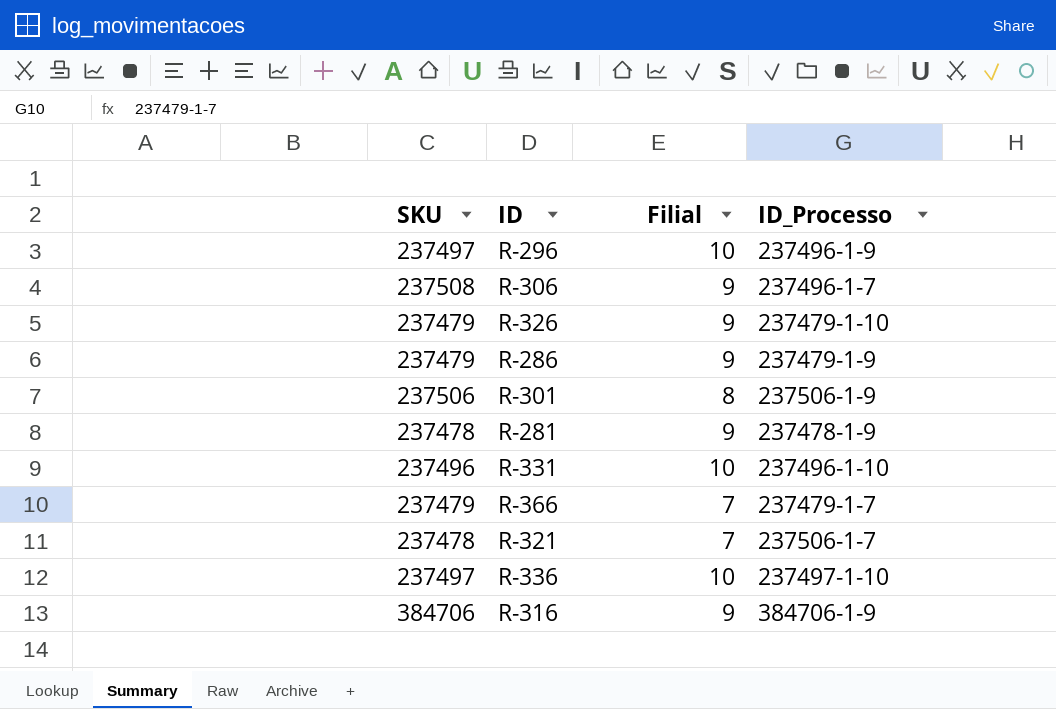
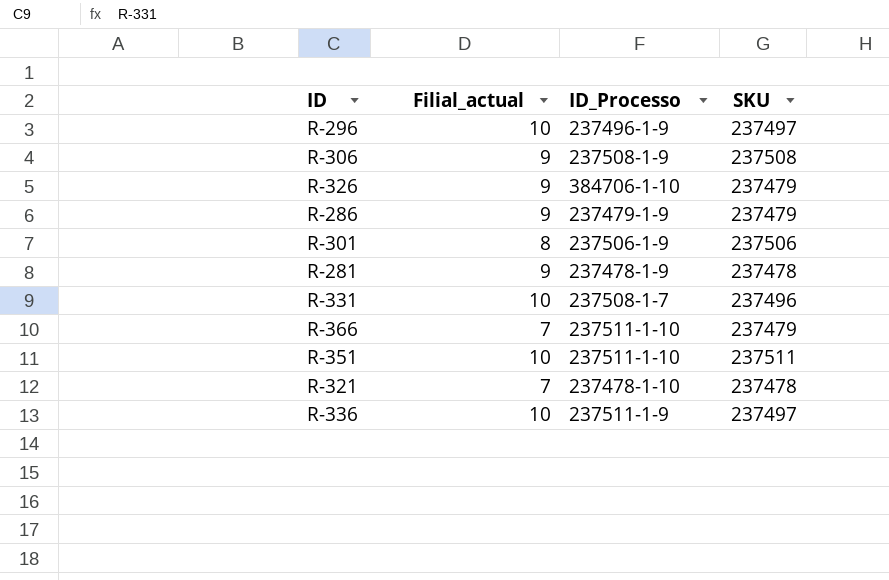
column name: Filial -> Filial_actual
column SKU | position: 1 -> 4
row R-316: 384706 | 9 | 384706-1-9 -> none
R-306 | ID_Processo: 237496-1-7 -> 237508-1-9
R-326 | ID_Processo: 237479-1-10 -> 384706-1-10
R-331 | ID_Processo: 237496-1-10 -> 237508-1-7
R-366 | ID_Processo: 237479-1-7 -> 237511-1-10
row R-351: none -> 10 | 237511-1-10 | 237511
R-321 | ID_Processo: 237506-1-7 -> 237478-1-10
R-336 | ID_Processo: 237497-1-10 -> 237511-1-9

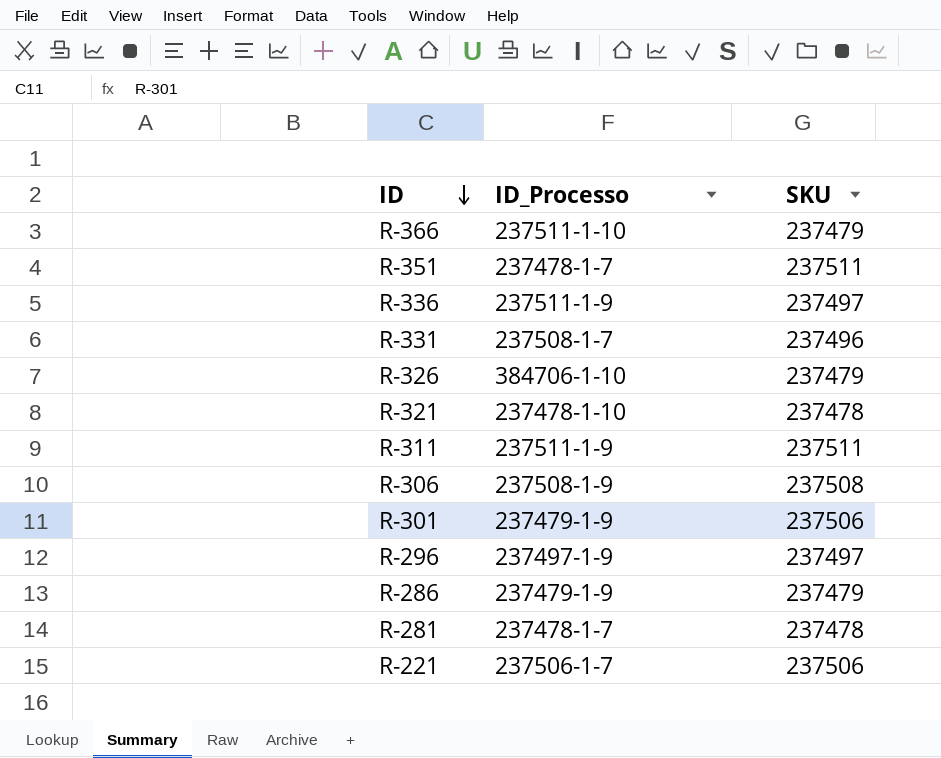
row order: none -> ID descending
column Filial_actual | position: 2 -> none
R-351 | ID_Processo: 237511-1-10 -> 237478-1-7
row R-311: none -> 237511-1-9 | 237511
R-301 | ID_Processo: 237506-1-9 -> 237479-1-9
R-296 | ID_Processo: 237496-1-9 -> 237497-1-9
R-281 | ID_Processo: 237478-1-9 -> 237478-1-7
row R-221: none -> 237506-1-7 | 237506

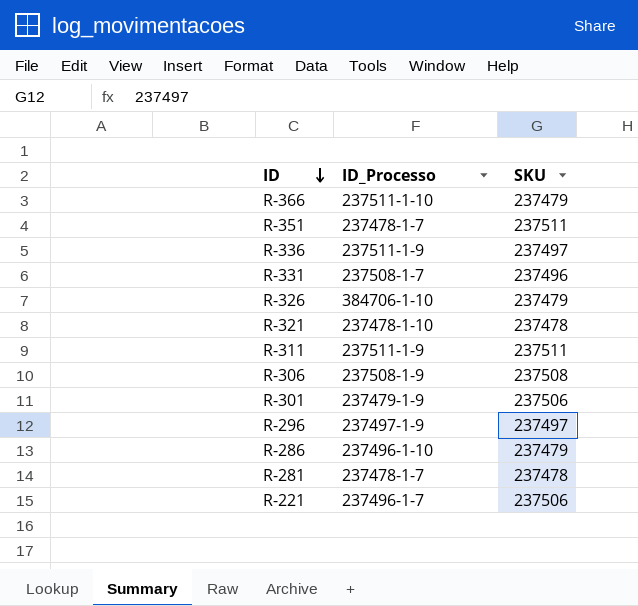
R-286 | ID_Processo: 237479-1-9 -> 237496-1-10
R-221 | ID_Processo: 237506-1-7 -> 237496-1-7

